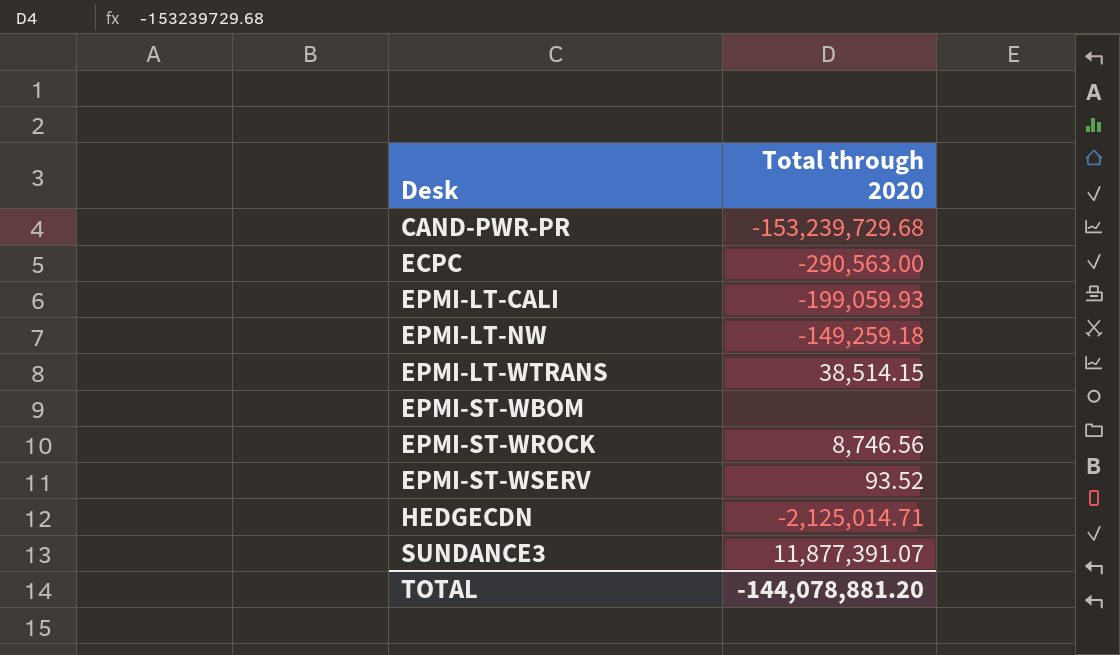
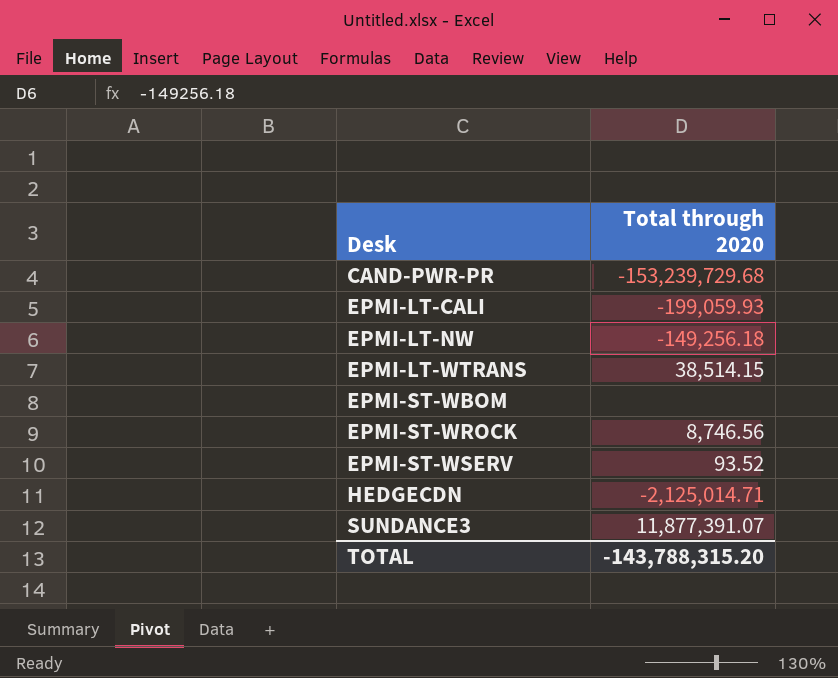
row ECPC: -290,563.00 -> none
EPMI-LT-NW | Total through 2020: -149,259.18 -> -149,256.18
TOTAL | Total through 2020: -144,078,881.20 -> -143,788,315.20

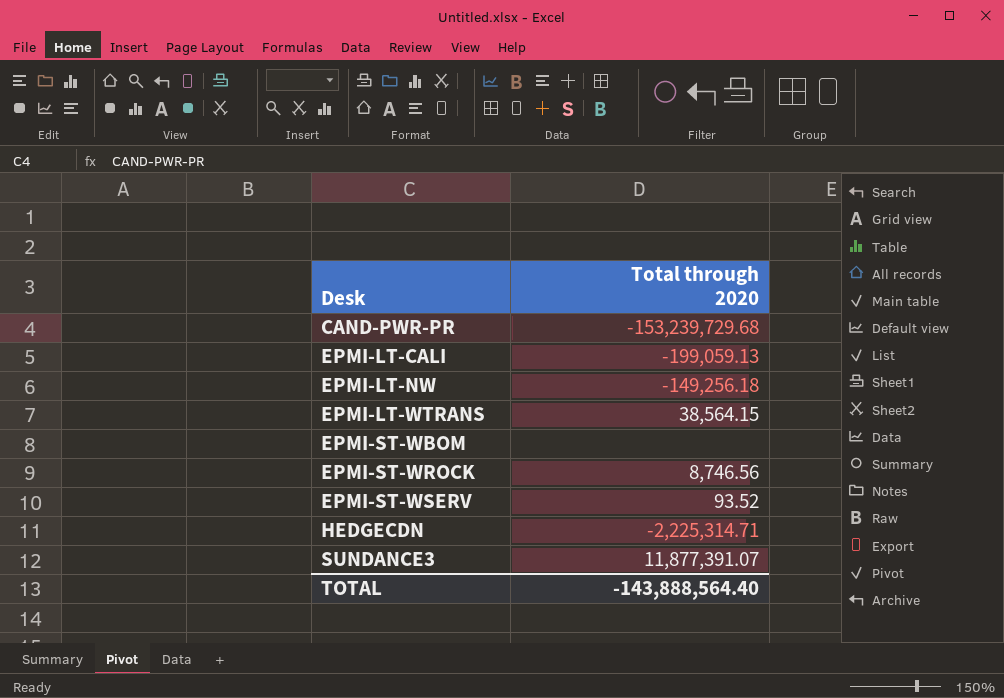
EPMI-LT-CALI | Total through 2020: -199,059.93 -> -199,059.13
EPMI-LT-WTRANS | Total through 2020: 38,514.15 -> 38,564.15
HEDGECDN | Total through 2020: -2,125,014.71 -> -2,225,314.71
TOTAL | Total through 2020: -143,788,315.20 -> -143,888,564.40

